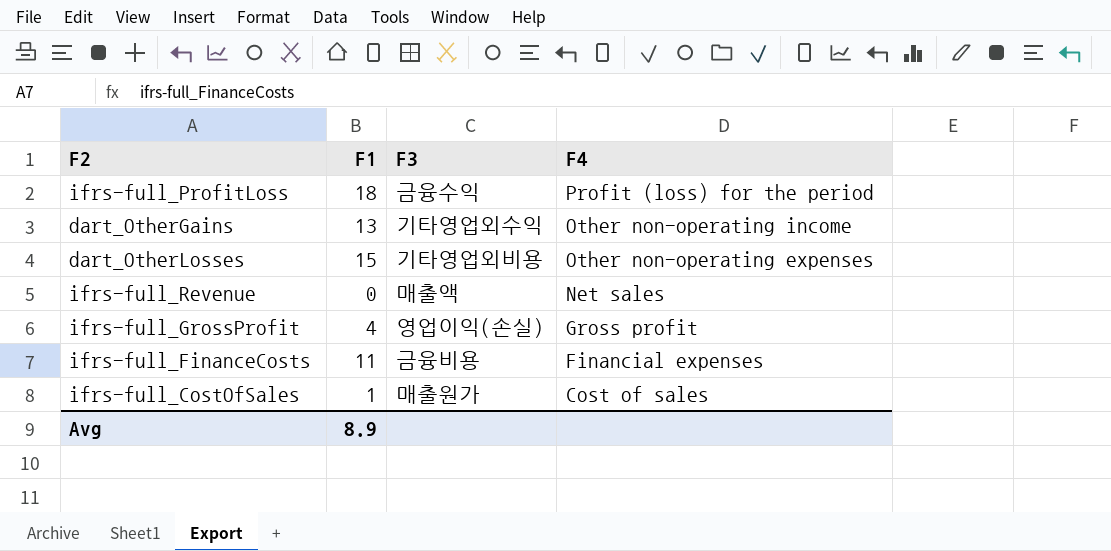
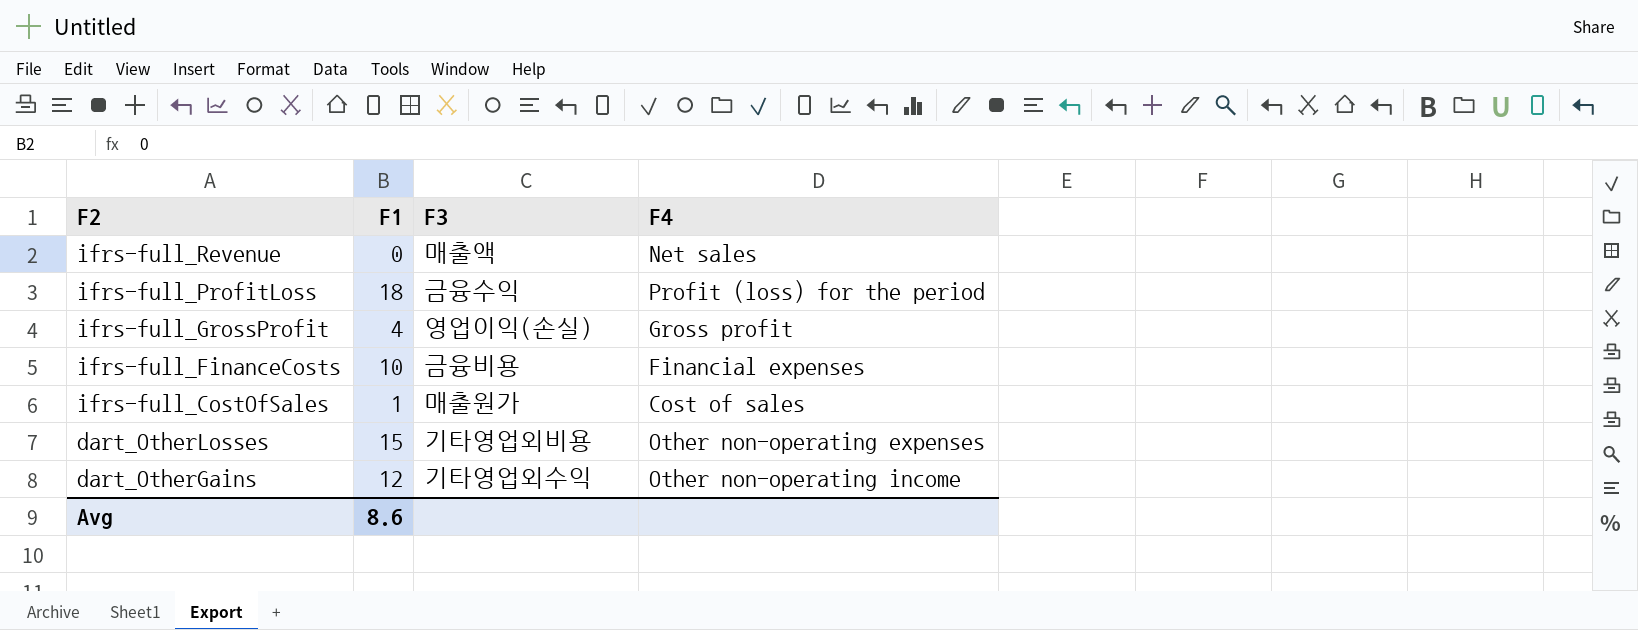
row order: F4 descending -> F2 descending
ifrs-full_FinanceCosts | F1: 11 -> 10
dart_OtherGains | F1: 13 -> 12
Avg | F1: 8.9 -> 8.6

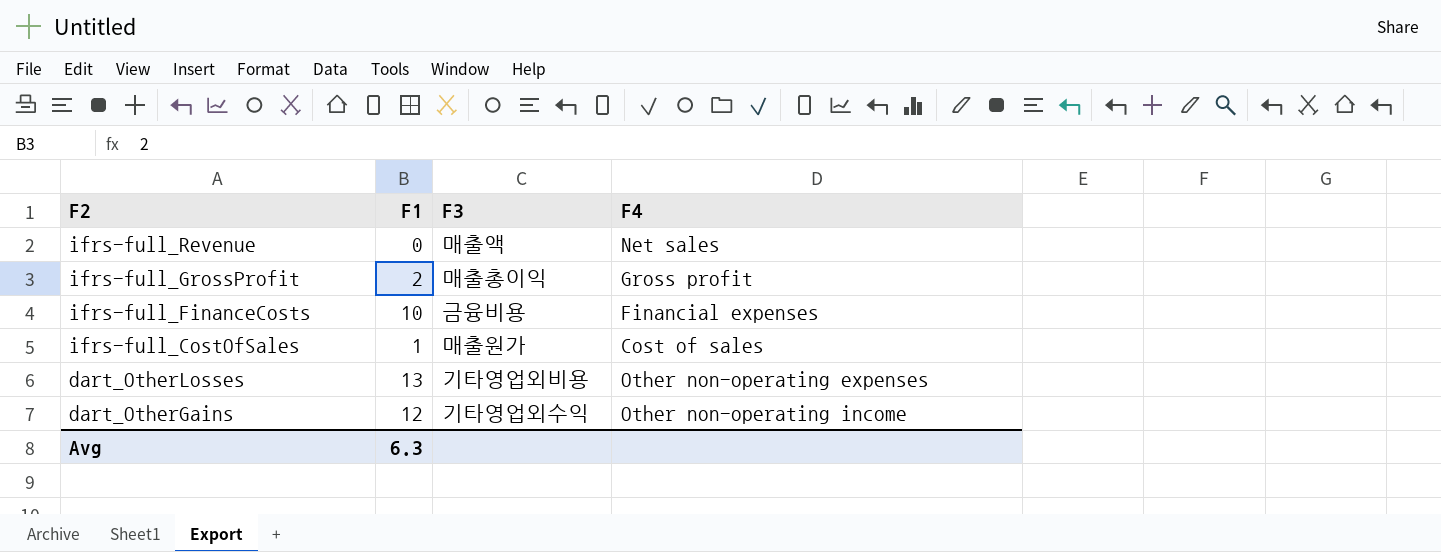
row ifrs-full_ProfitLoss: 18 | 금융수익 | Profit (loss) for the period -> none
ifrs-full_GrossProfit | F1: 4 -> 2
ifrs-full_GrossProfit | F3: 영업이익(손실) -> 매출총이익
dart_OtherLosses | F1: 15 -> 13
Avg | F1: 8.6 -> 6.3

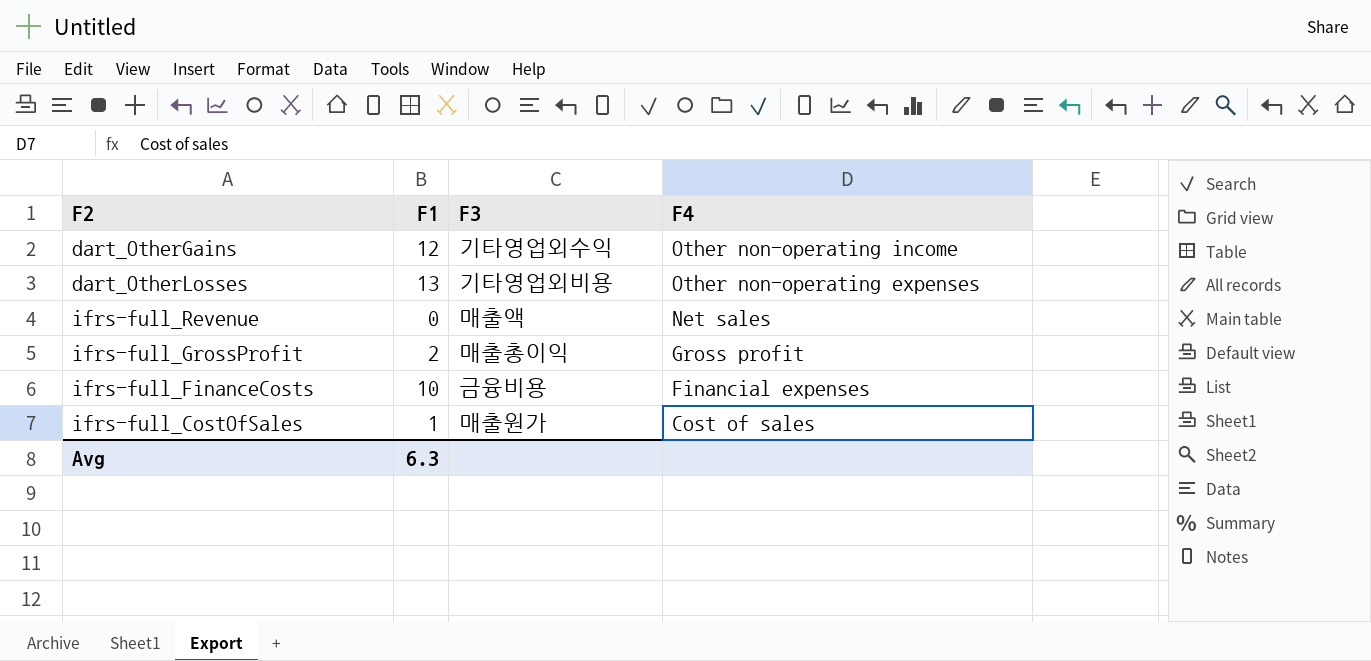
row order: F2 descending -> F4 descending

